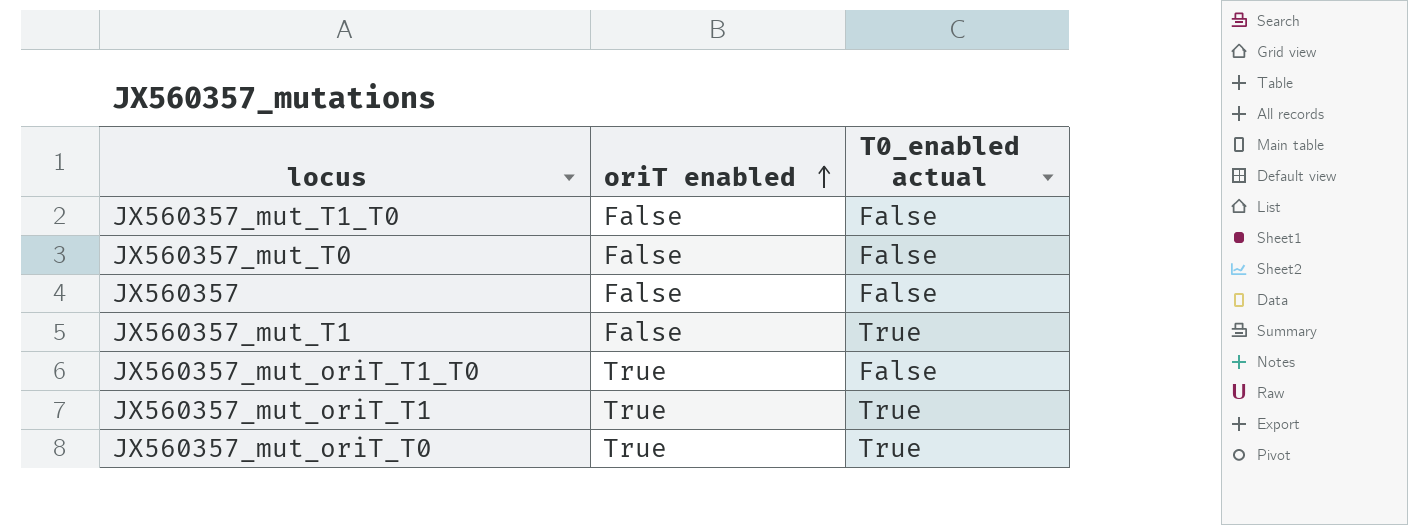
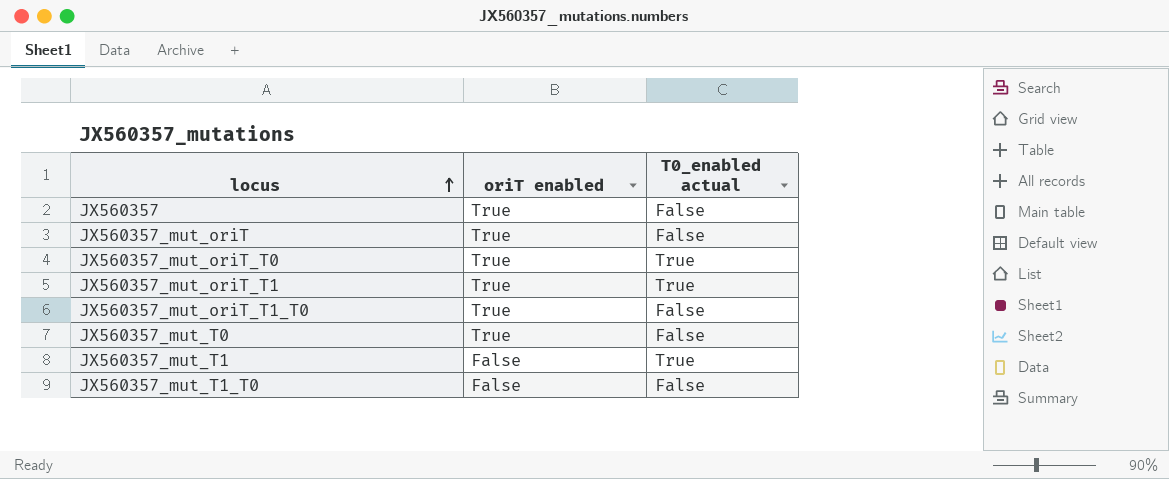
row order: oriT enabled ascending -> locus ascending
JX560357 | oriT enabled: False -> True
row JX560357_mut_oriT: none -> True | False
JX560357_mut_T0 | oriT enabled: False -> True

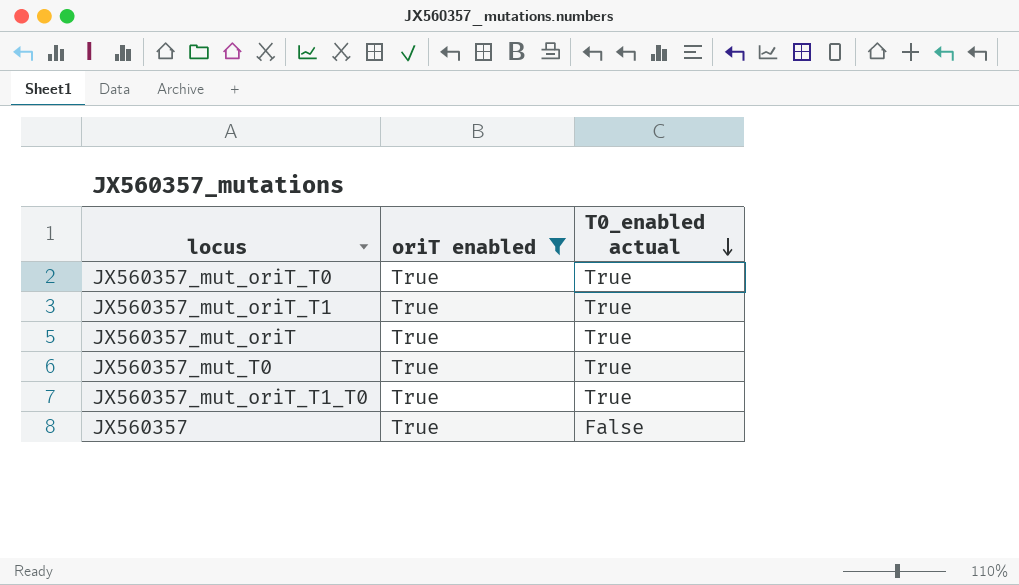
filter: none -> oriT enabled = True
row order: locus ascending -> T0_enabled actual descending
JX560357_mut_oriT | T0_enabled actual: False -> True
JX560357_mut_T0 | T0_enabled actual: False -> True
JX560357_mut_oriT_T1_T0 | T0_enabled actual: False -> True

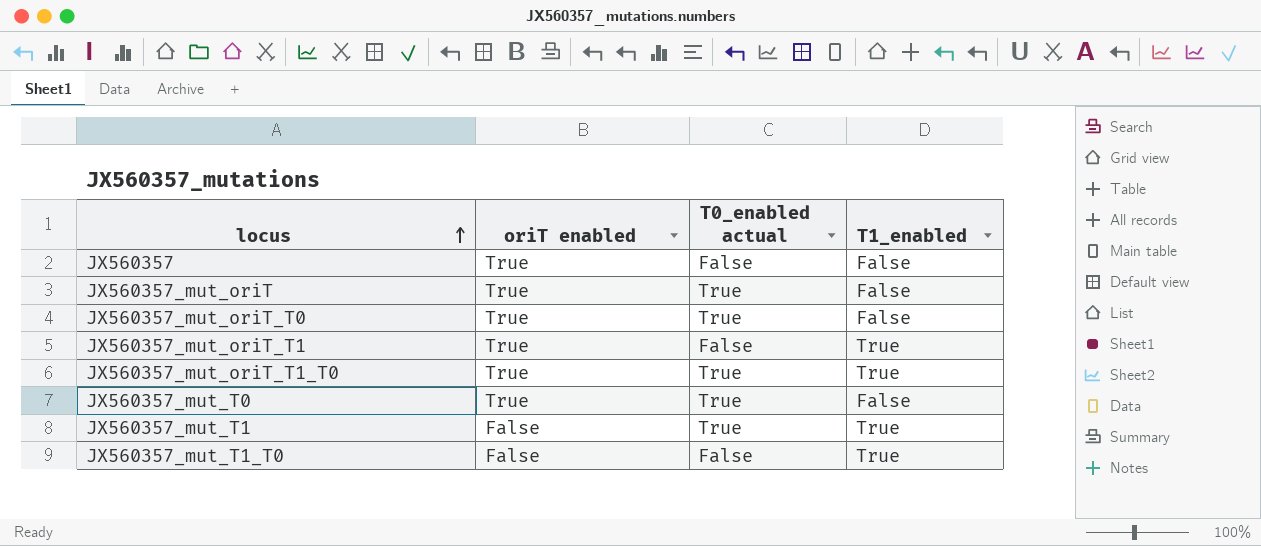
filter: oriT enabled = True -> none
row order: T0_enabled actual descending -> locus ascending
column T1_enabled | position: none -> 4
JX560357_mut_oriT_T1 | T0_enabled actual: True -> False

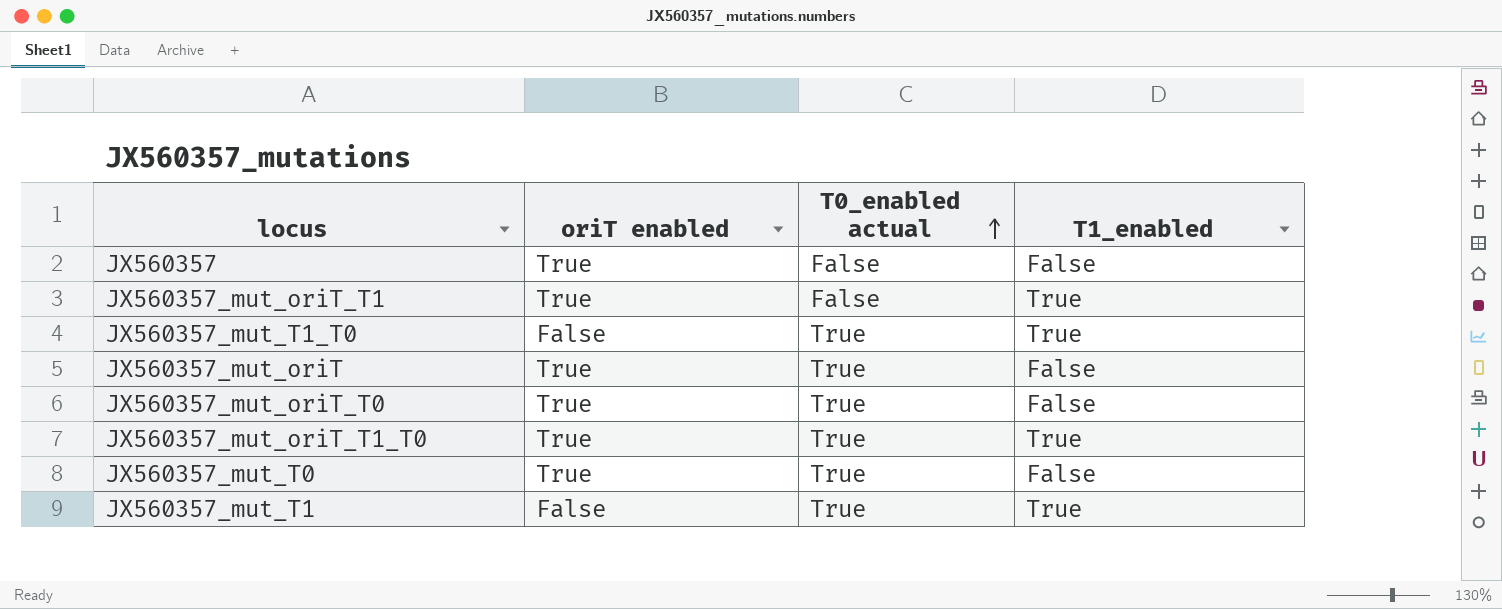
row order: locus ascending -> T0_enabled actual ascending
JX560357_mut_T1_T0 | T0_enabled actual: False -> True

